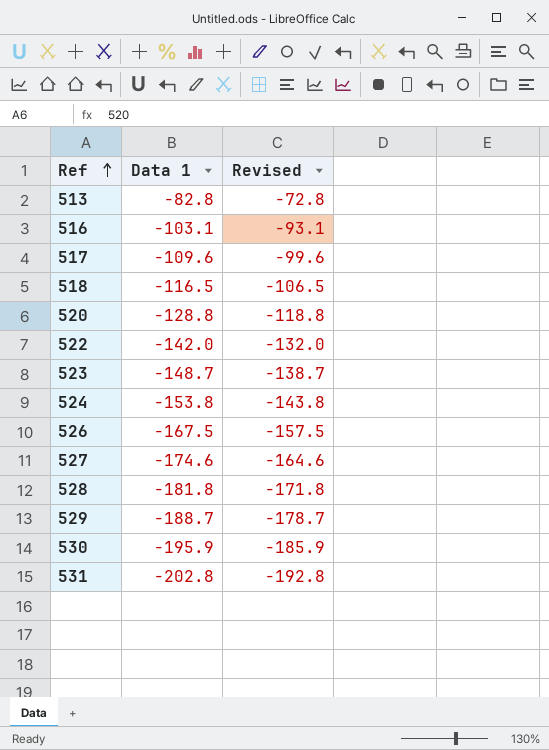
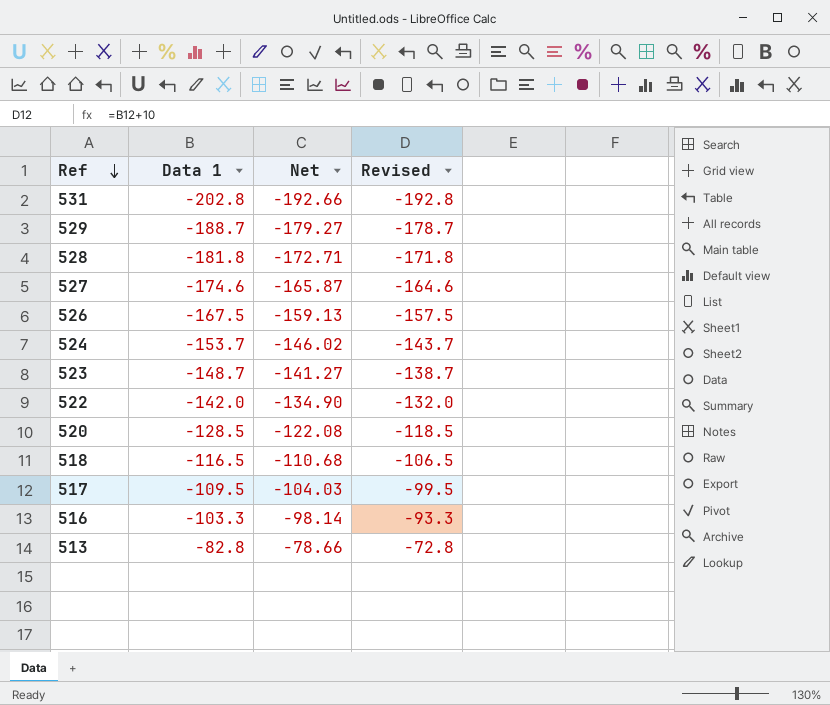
row order: Ref ascending -> Ref descending
column Net | formula: none -> [Data 1] * 0.95
row 530: -195.9 | -185.9 -> none
524 | Data 1: -153.8 -> -153.7
524 | Revised: -143.8 -> -143.7
520 | Data 1: -128.8 -> -128.5
520 | Revised: -118.8 -> -118.5
517 | Data 1: -109.6 -> -109.5
517 | Revised: -99.6 -> -99.5
516 | Data 1: -103.1 -> -103.3
516 | Revised: -93.1 -> -93.3

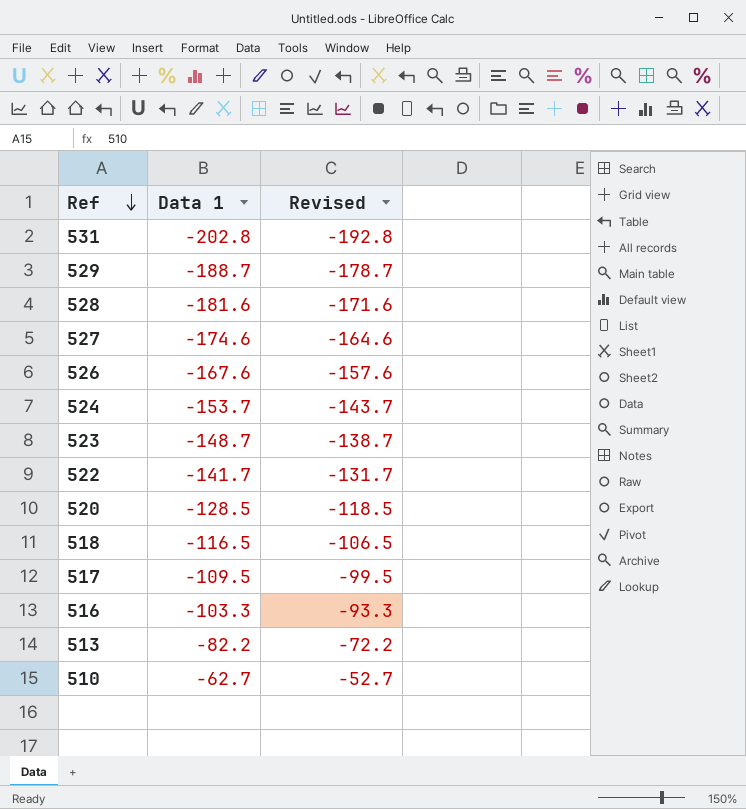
column Net | formula: [Data 1] * 0.95 -> none
528 | Data 1: -181.8 -> -181.6
528 | Revised: -171.8 -> -171.6
526 | Data 1: -167.5 -> -167.6
526 | Revised: -157.5 -> -157.6
522 | Data 1: -142.0 -> -141.7
522 | Revised: -132.0 -> -131.7
513 | Data 1: -82.8 -> -82.2
513 | Revised: -72.8 -> -72.2
row 510: none -> -62.7 | -52.7

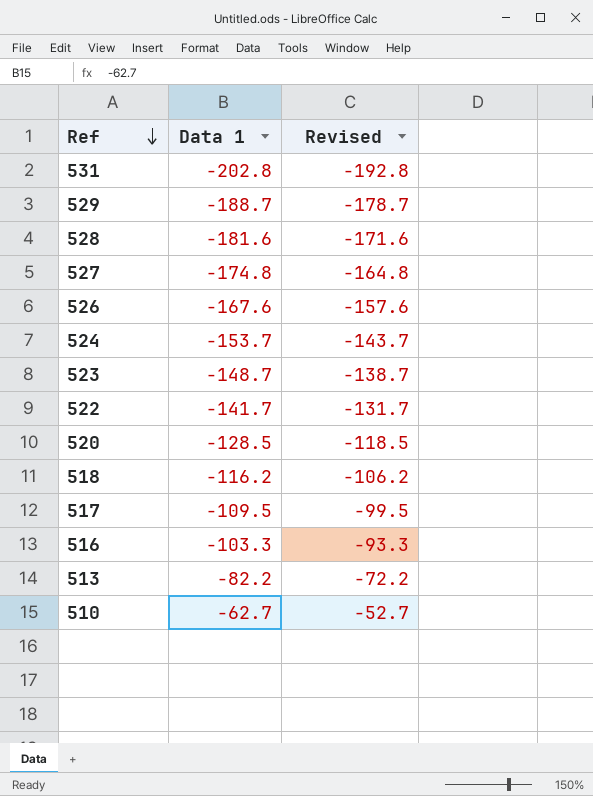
527 | Data 1: -174.6 -> -174.8
527 | Revised: -164.6 -> -164.8
518 | Data 1: -116.5 -> -116.2
518 | Revised: -106.5 -> -106.2

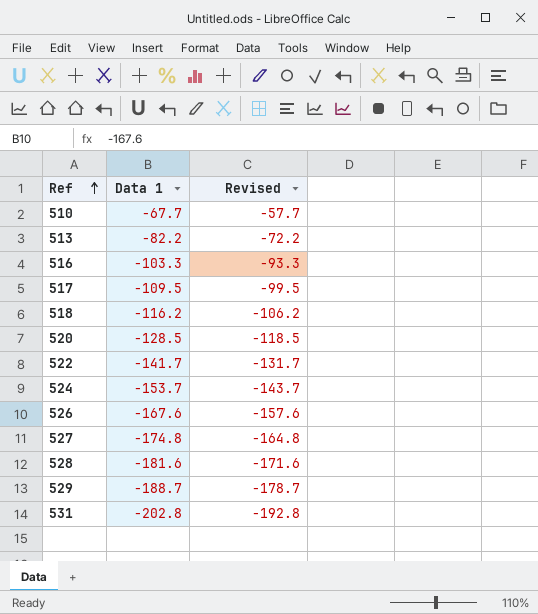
row order: Ref descending -> Ref ascending
row 523: -148.7 | -138.7 -> none
510 | Data 1: -62.7 -> -67.7
510 | Revised: -52.7 -> -57.7

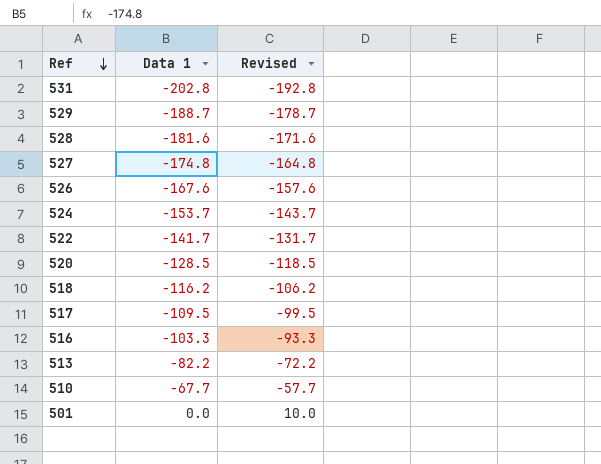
row order: Ref ascending -> Ref descending
row 501: none -> 0.0 | 10.0

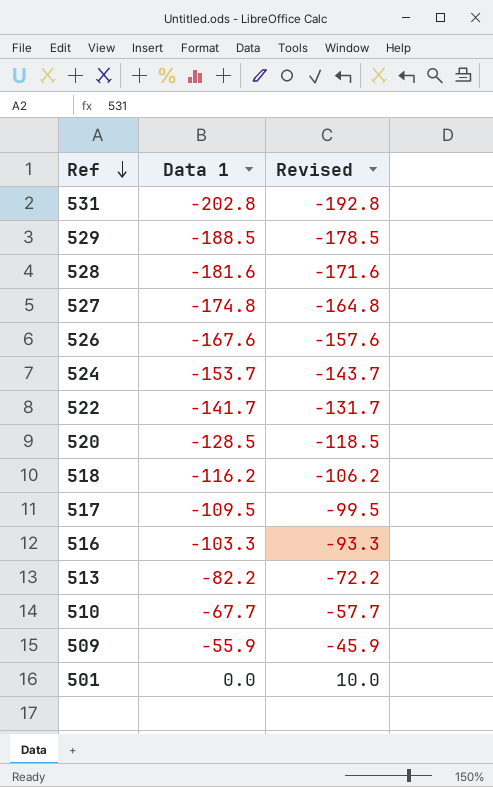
529 | Data 1: -188.7 -> -188.5
529 | Revised: -178.7 -> -178.5
row 509: none -> -55.9 | -45.9

